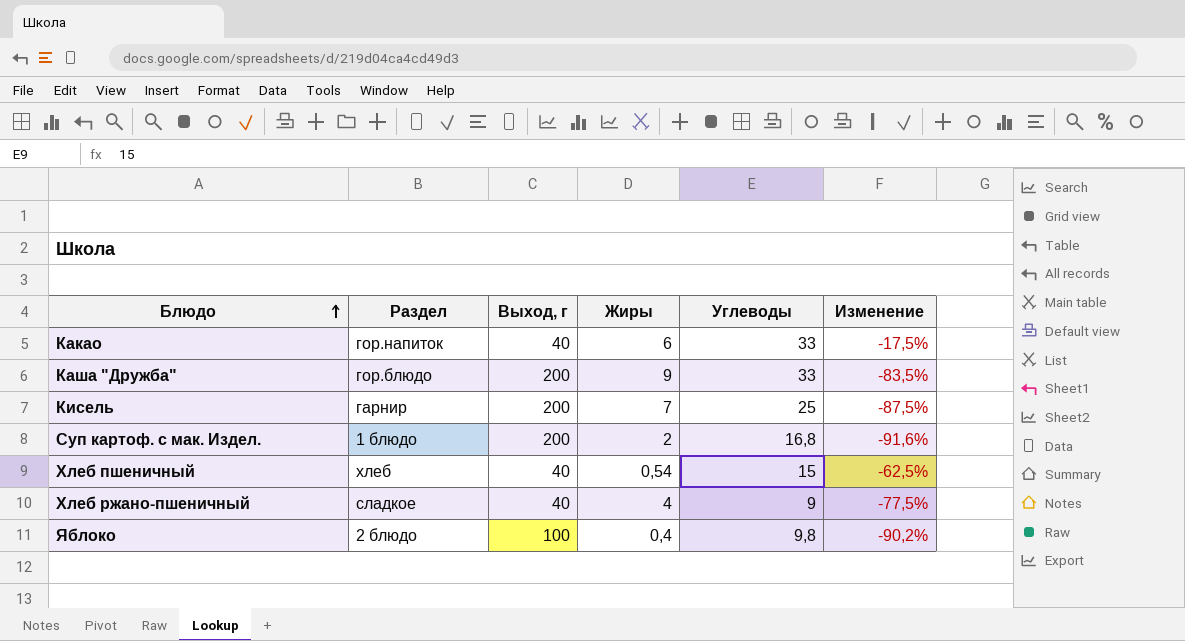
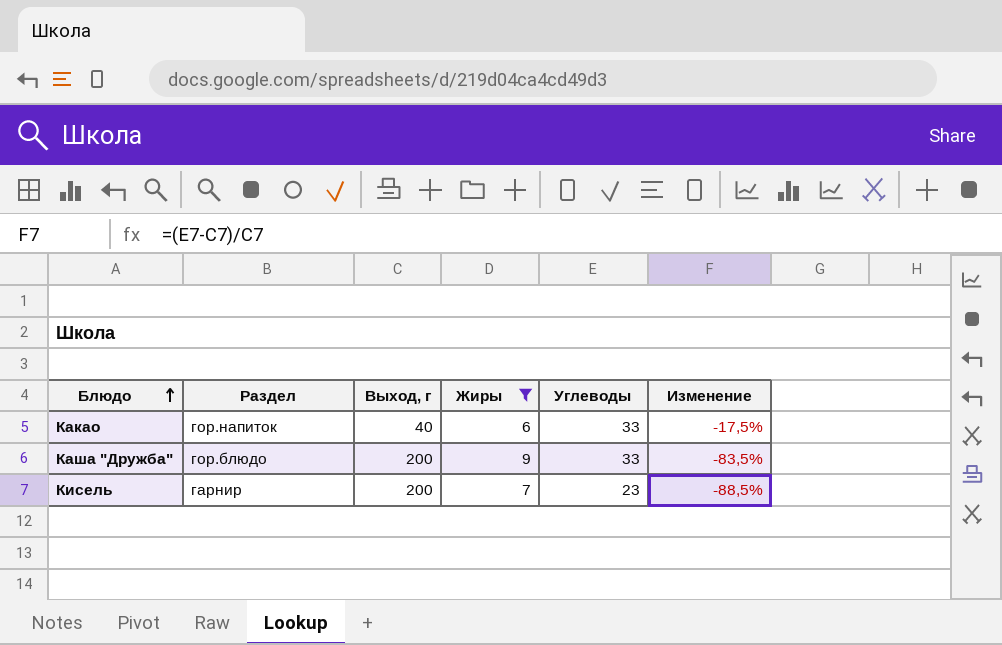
filter: none -> Жиры >= 6
Кисель | Углеводы: 25 -> 23
Кисель | Изменение: -87,5% -> -88,5%

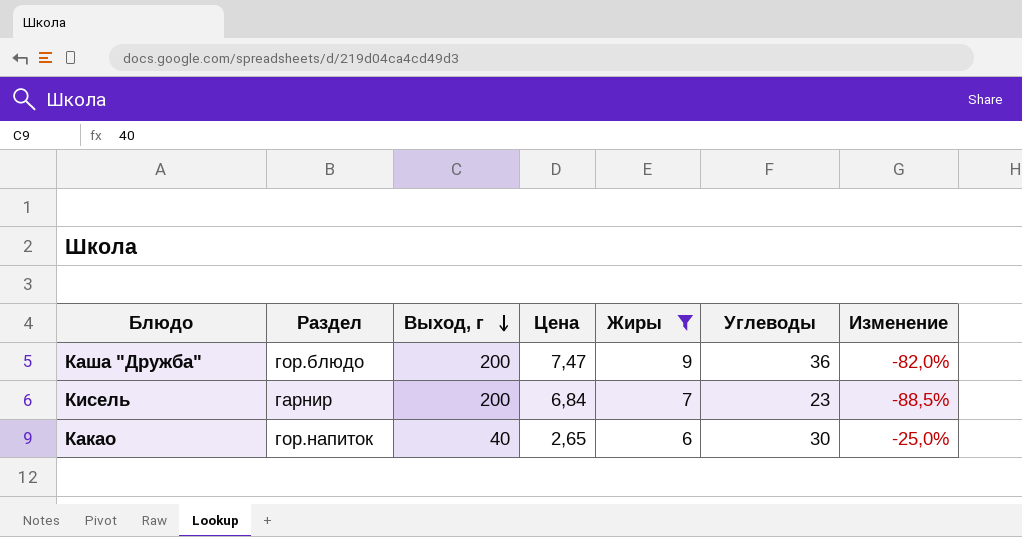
row order: Блюдо ascending -> Выход, г descending
column Цена | position: none -> 4
Каша "Дружба" | Углеводы: 33 -> 36
Каша "Дружба" | Изменение: -83,5% -> -82,0%
Какао | Углеводы: 33 -> 30
Какао | Изменение: -17,5% -> -25,0%

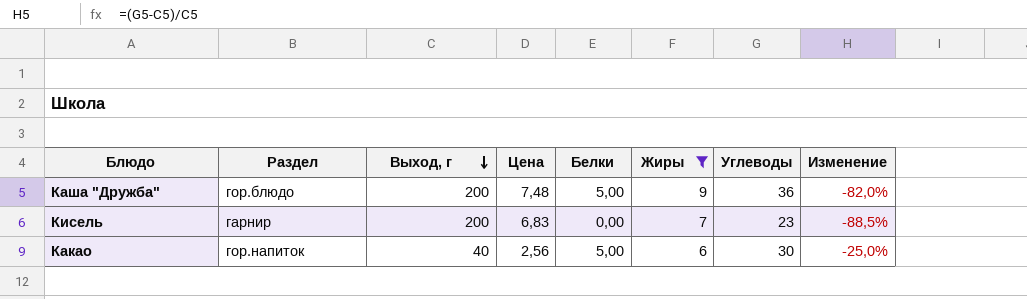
column Белки | position: none -> 5
Каша "Дружба" | Цена: 7,47 -> 7,48
Кисель | Цена: 6,84 -> 6,83
Какао | Цена: 2,65 -> 2,56

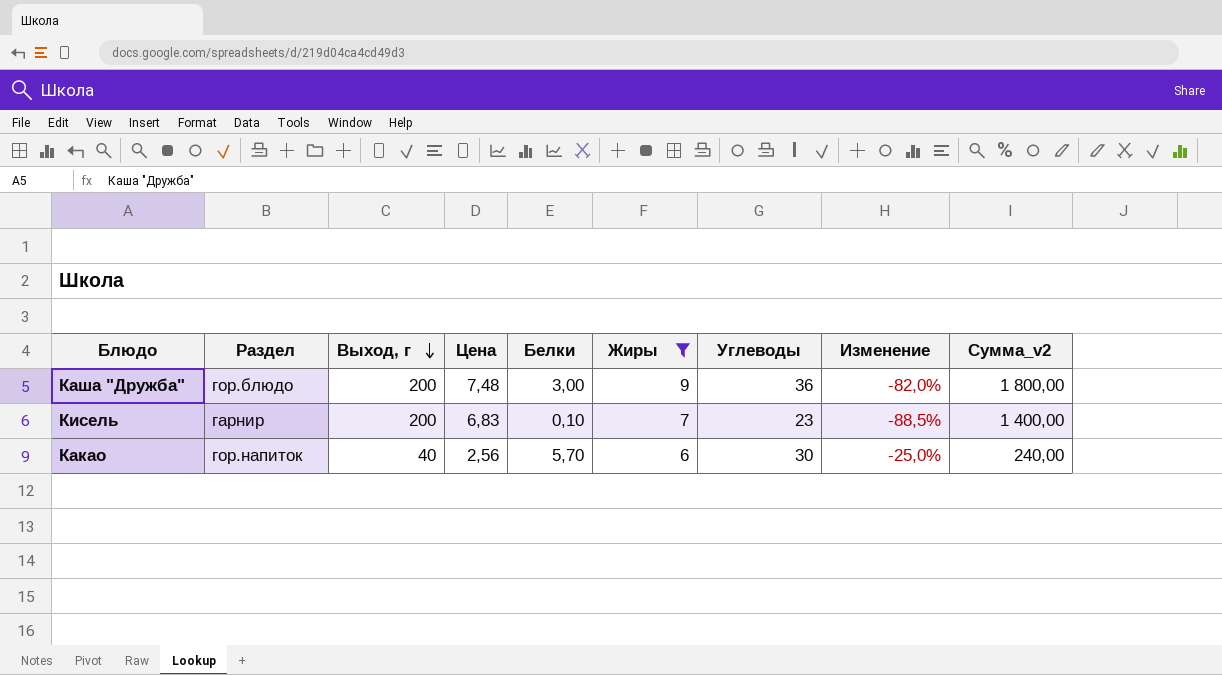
column Сумма_v2 | formula: none -> [Выход, г] * [Жиры]
Каша "Дружба" | Белки: 5,00 -> 3,00
Кисель | Белки: 0,00 -> 0,10
Какао | Белки: 5,00 -> 5,70

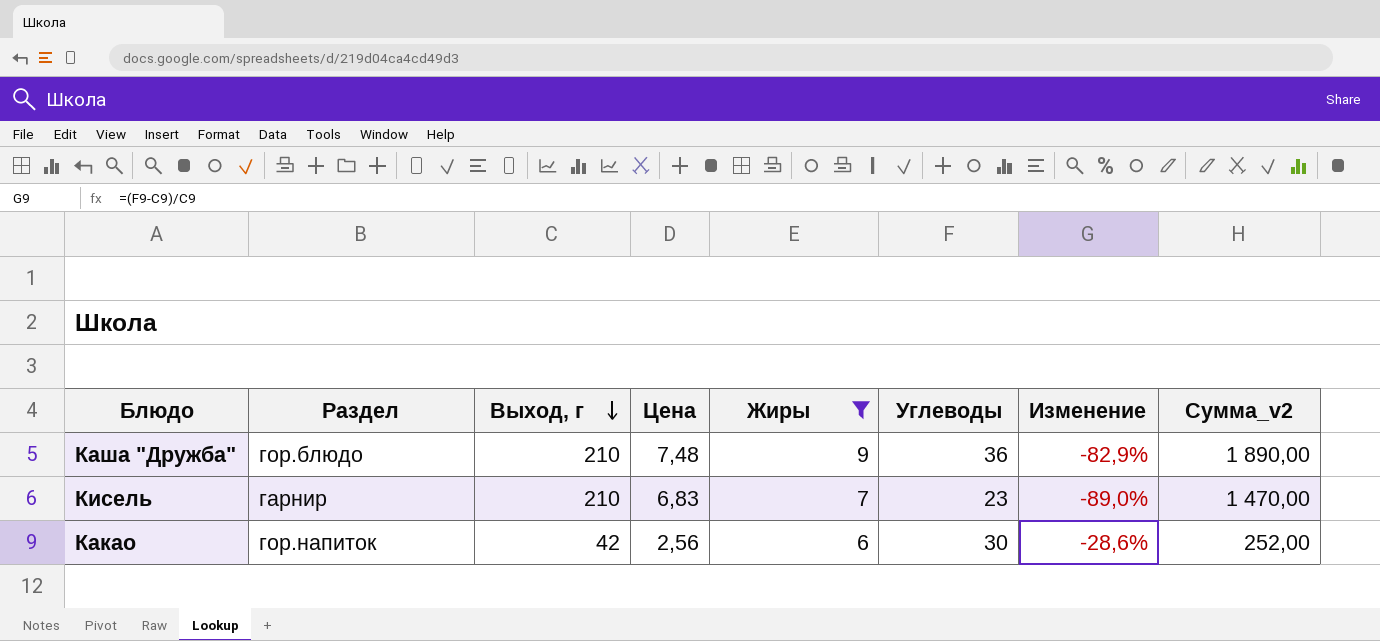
column Белки | position: 5 -> none
Каша "Дружба" | Выход, г: 200 -> 210
Каша "Дружба" | Изменение: -82,0% -> -82,9%
Каша "Дружба" | Сумма_v2: 1 800,00 -> 1 890,00
Кисель | Выход, г: 200 -> 210
Кисель | Изменение: -88,5% -> -89,0%
Кисель | Сумма_v2: 1 400,00 -> 1 470,00
Какао | Выход, г: 40 -> 42
Какао | Изменение: -25,0% -> -28,6%
Какао | Сумма_v2: 240,00 -> 252,00

